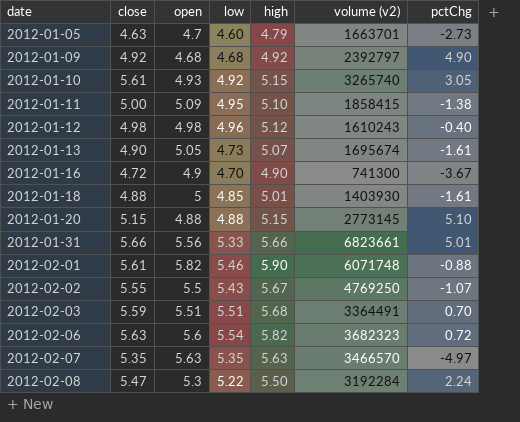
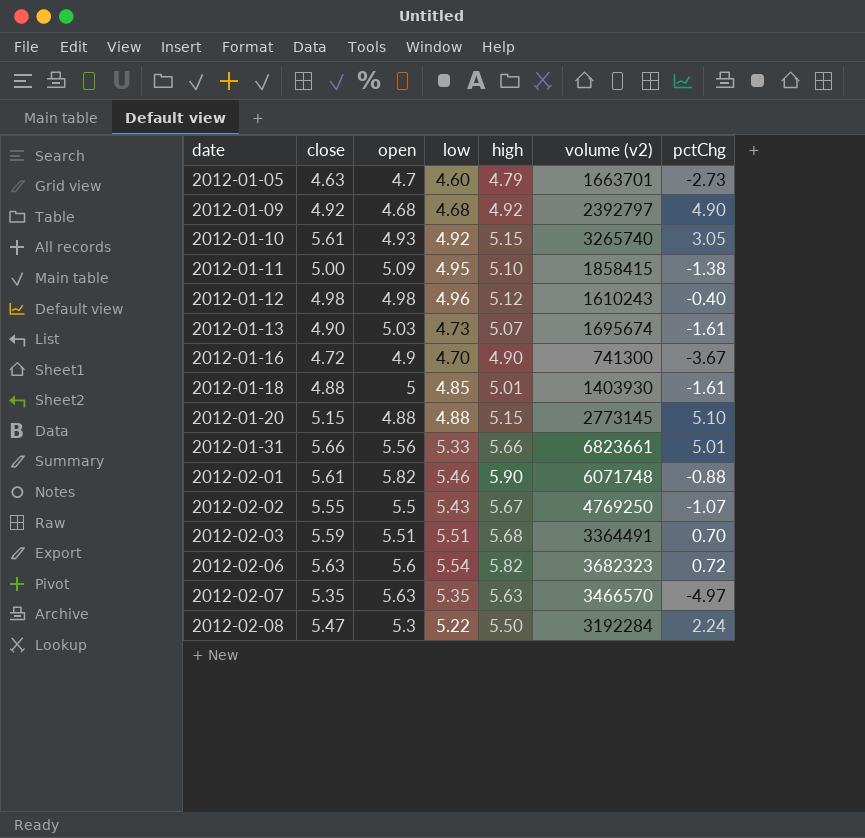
2012-01-13 | open: 5.05 -> 5.03

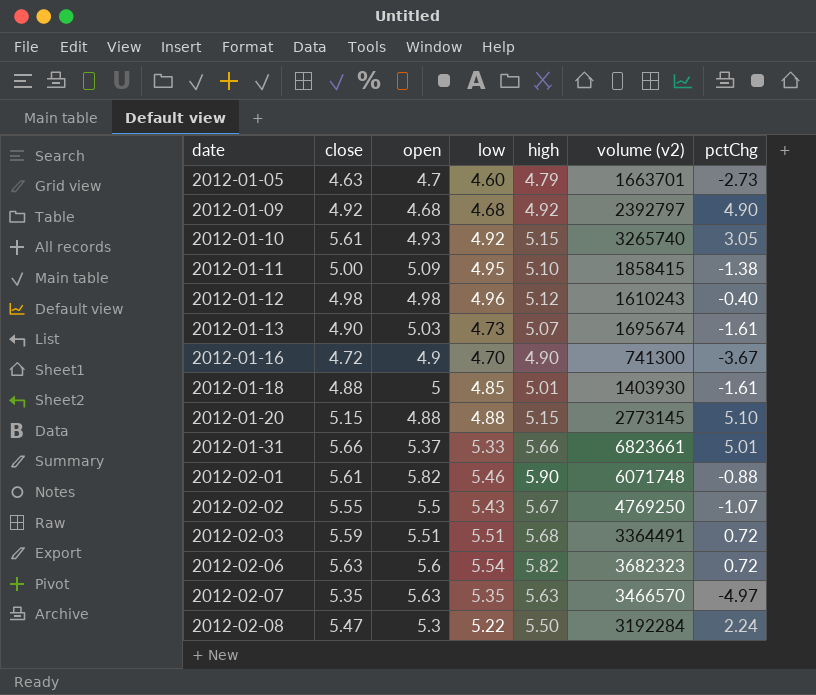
2012-01-31 | open: 5.56 -> 5.37
2012-02-03 | pctChg: 0.70 -> 0.72

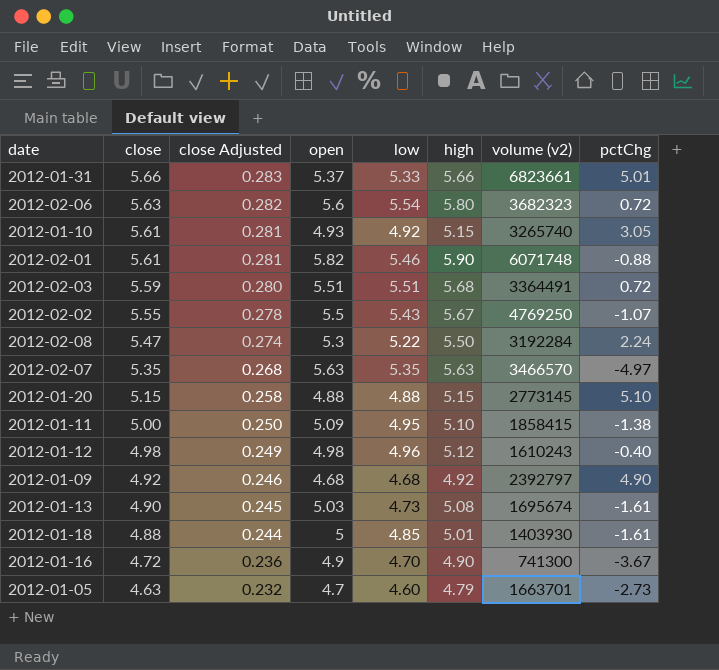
row order: date ascending -> close descending
column close Adjusted | formula: none -> [close] * 0.05
2012-02-06 | high: 5.82 -> 5.80
2012-01-13 | high: 5.07 -> 5.08

